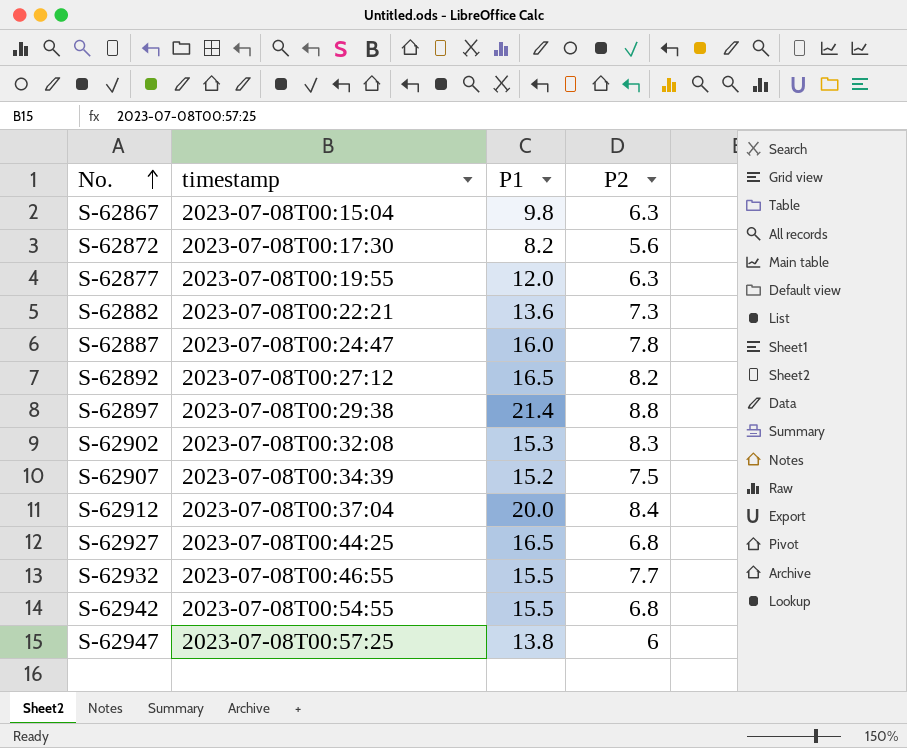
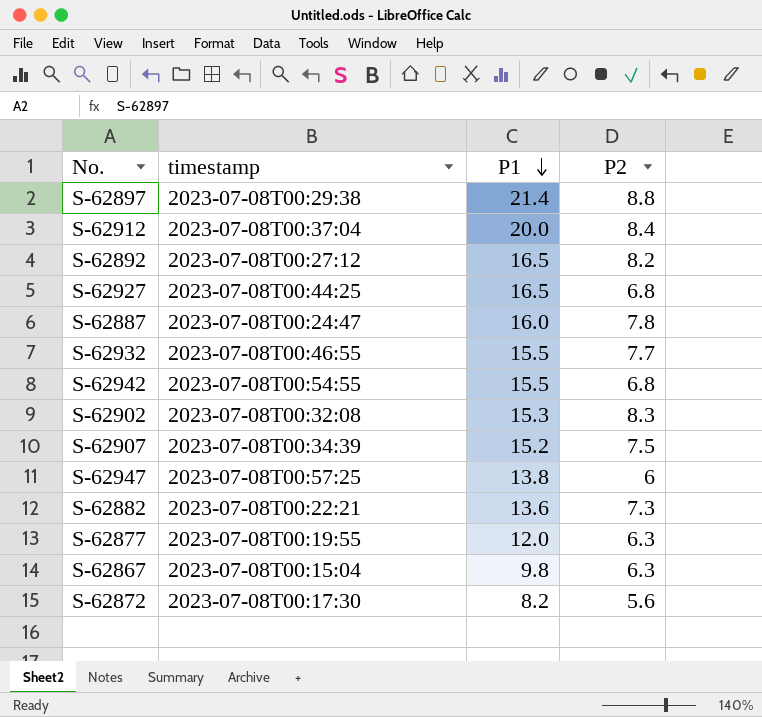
row order: No. ascending -> P1 descending

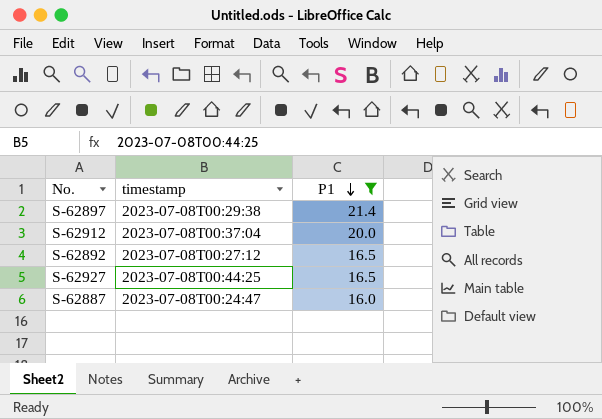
filter: none -> P1 >= 16.0
column P2 | position: 4 -> none

